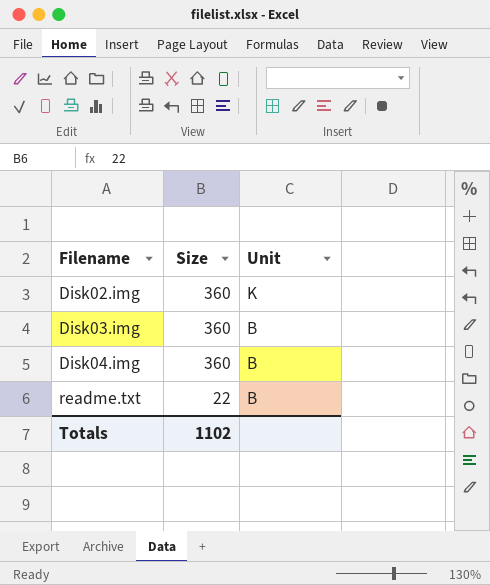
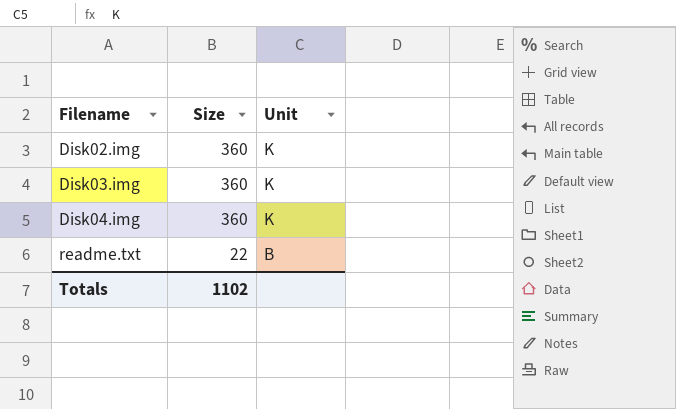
Disk03.img | Unit: B -> K
Disk04.img | Unit: B -> K

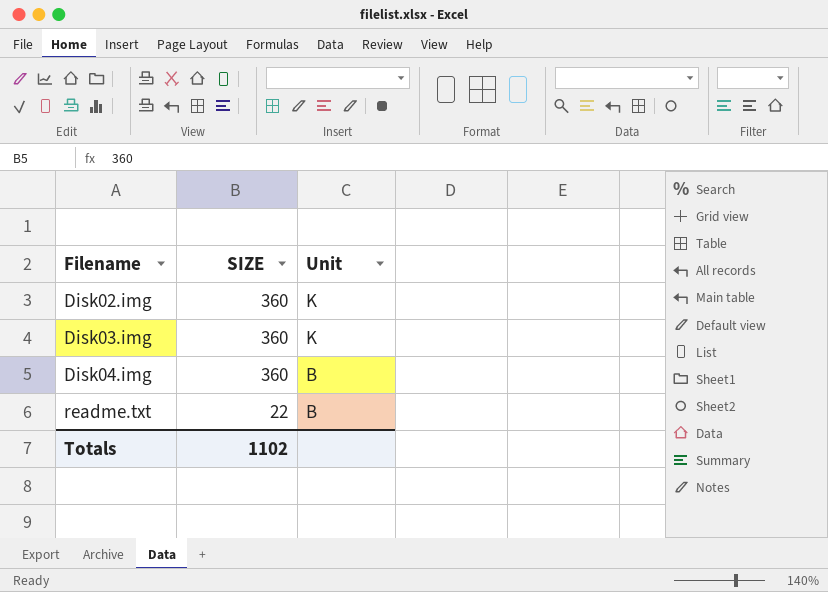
column name: Size -> SIZE
Disk04.img | Unit: K -> B

